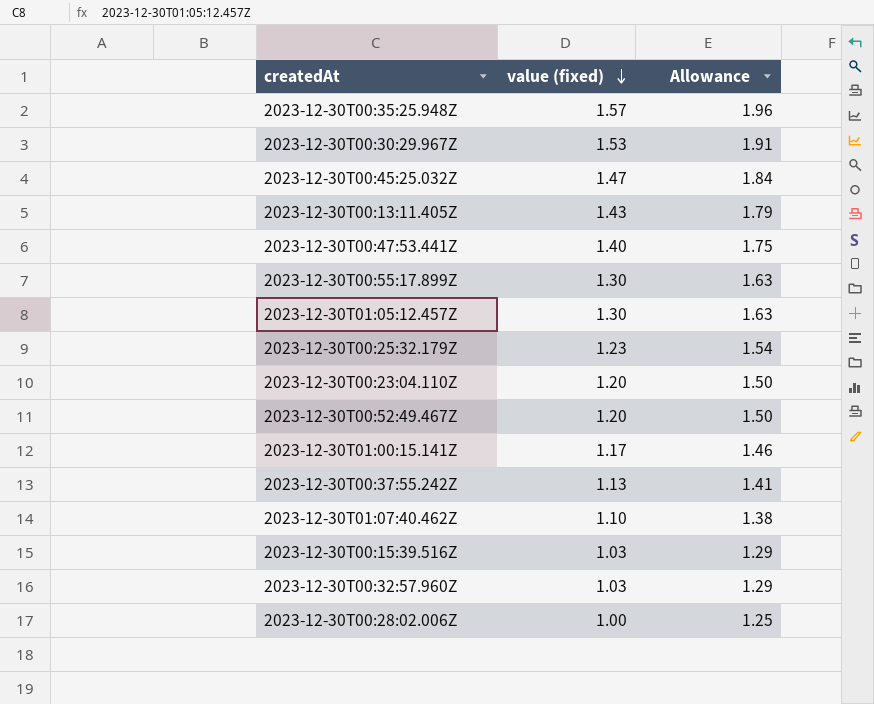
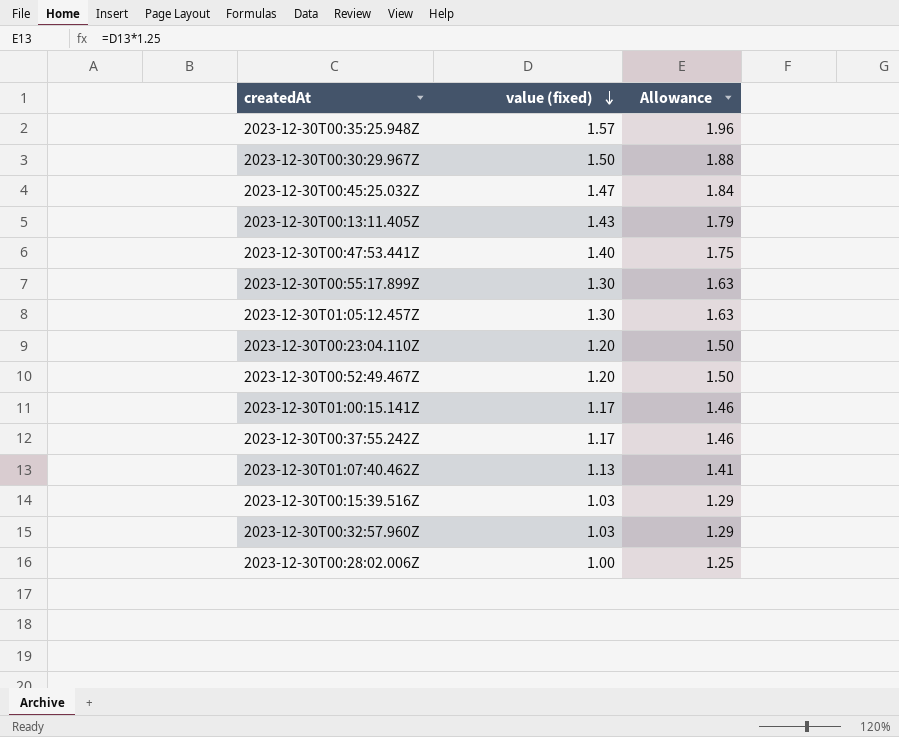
row 2023-12-30T00:25:32.179Z: 1.23 | 1.54 -> none
2023-12-30T00:30:29.967Z | value (fixed): 1.53 -> 1.50
2023-12-30T00:30:29.967Z | Allowance: 1.91 -> 1.88
2023-12-30T00:37:55.242Z | value (fixed): 1.13 -> 1.17
2023-12-30T00:37:55.242Z | Allowance: 1.41 -> 1.46
2023-12-30T01:07:40.462Z | value (fixed): 1.10 -> 1.13
2023-12-30T01:07:40.462Z | Allowance: 1.38 -> 1.41

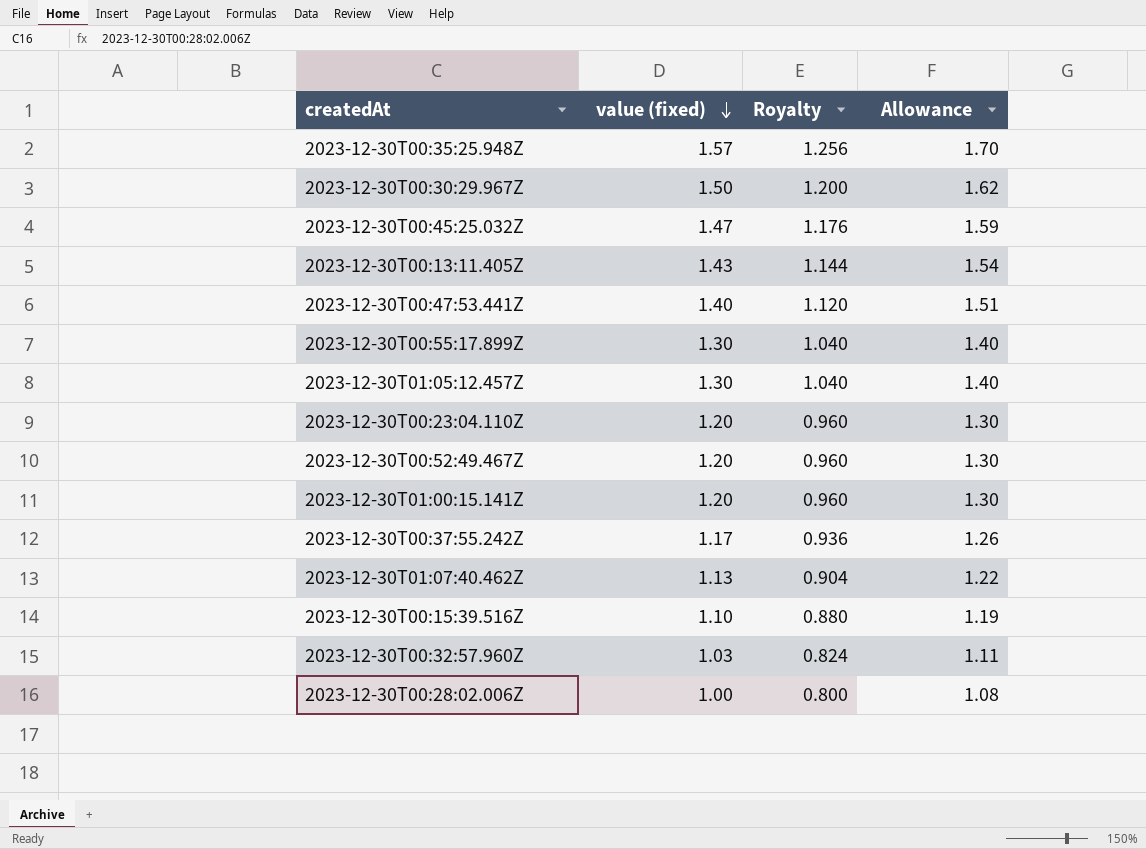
column Royalty | formula: none -> [value (fixed)] * 0.8
column Allowance | formula: [value (fixed)] * 1.25 -> [value (fixed)] * 1.08
2023-12-30T01:00:15.141Z | value (fixed): 1.17 -> 1.20
2023-12-30T00:15:39.516Z | value (fixed): 1.03 -> 1.10

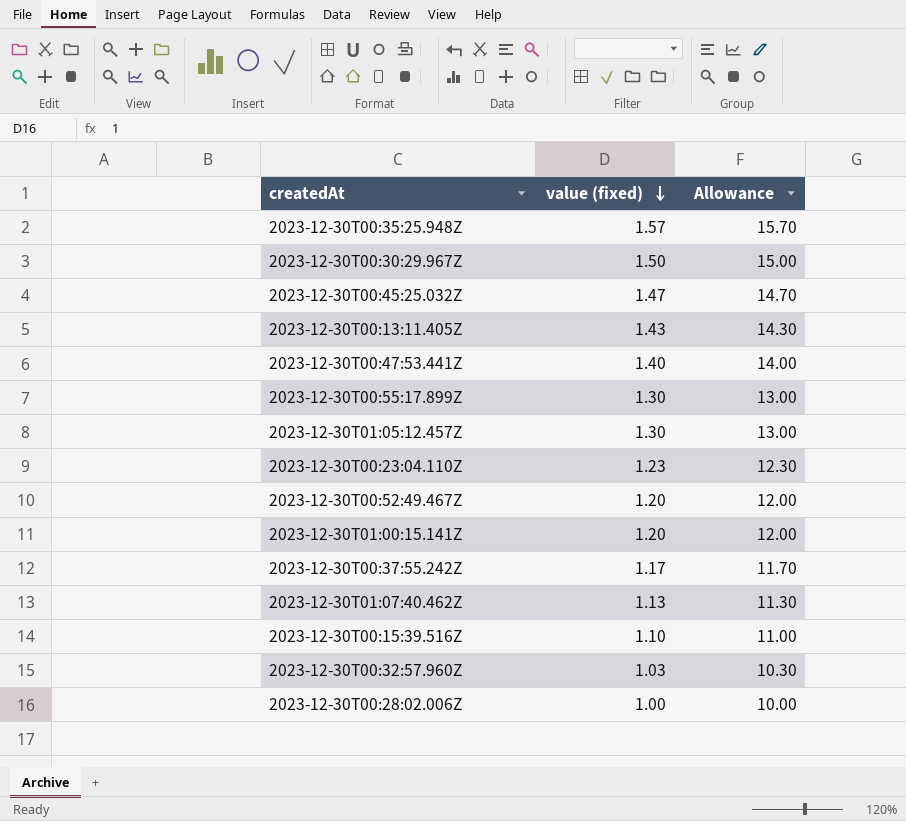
column Royalty | formula: [value (fixed)] * 0.8 -> none
column Allowance | formula: [value (fixed)] * 1.08 -> [value (fixed)] * 10
2023-12-30T00:23:04.110Z | value (fixed): 1.20 -> 1.23

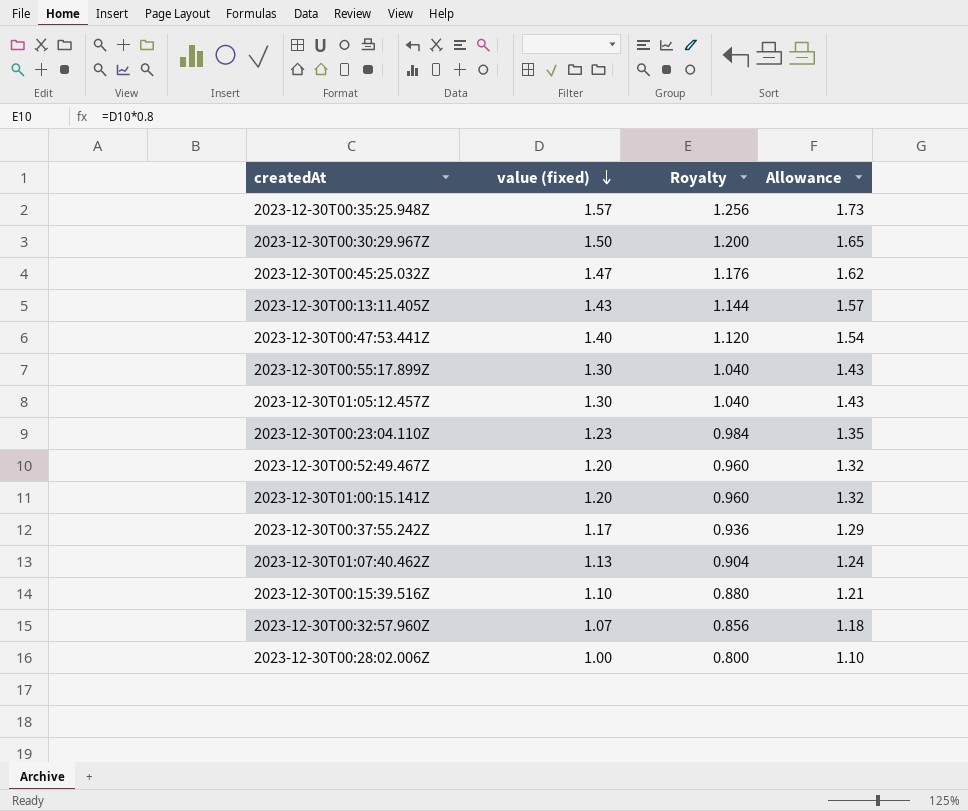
column Royalty | formula: none -> [value (fixed)] * 0.8
column Allowance | formula: [value (fixed)] * 10 -> [value (fixed)] * 1.1
2023-12-30T00:32:57.960Z | value (fixed): 1.03 -> 1.07

